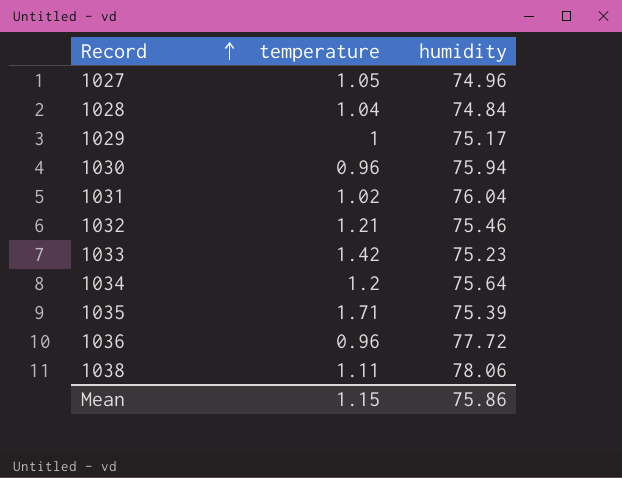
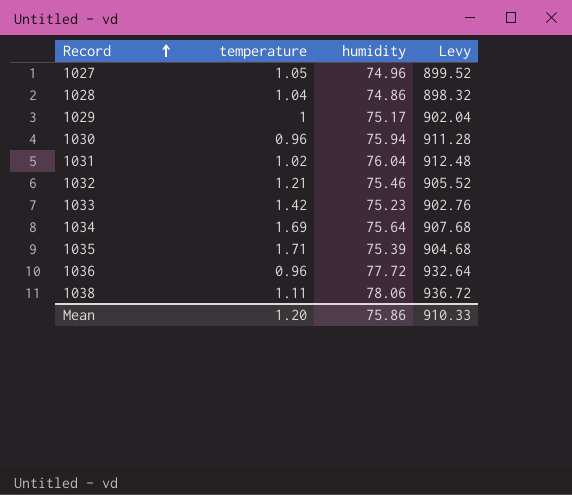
column Levy | formula: none -> [humidity] * 12
1028 | humidity: 74.84 -> 74.86
1034 | temperature: 1.2 -> 1.69
Mean | temperature: 1.15 -> 1.20

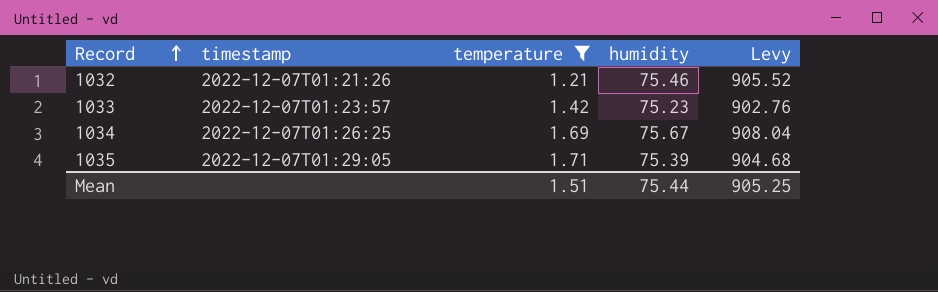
filter: none -> temperature >= 1.21
column timestamp | position: none -> 2
1034 | humidity: 75.64 -> 75.67
1034 | Levy: 907.68 -> 908.04
Mean | temperature: 1.20 -> 1.51
Mean | humidity: 75.86 -> 75.44
Mean | Levy: 910.33 -> 905.25

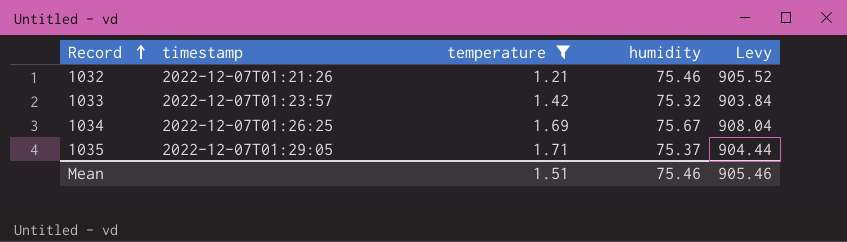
1033 | humidity: 75.23 -> 75.32
1033 | Levy: 902.76 -> 903.84
1035 | humidity: 75.39 -> 75.37
1035 | Levy: 904.68 -> 904.44
Mean | humidity: 75.44 -> 75.46
Mean | Levy: 905.25 -> 905.46

